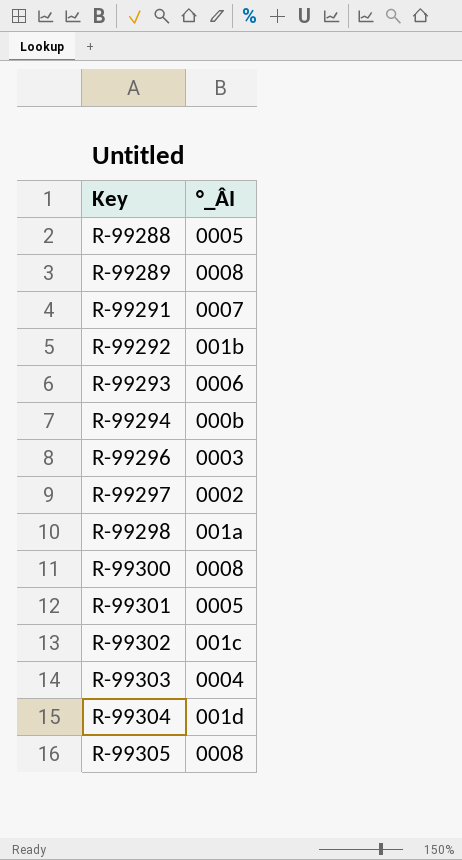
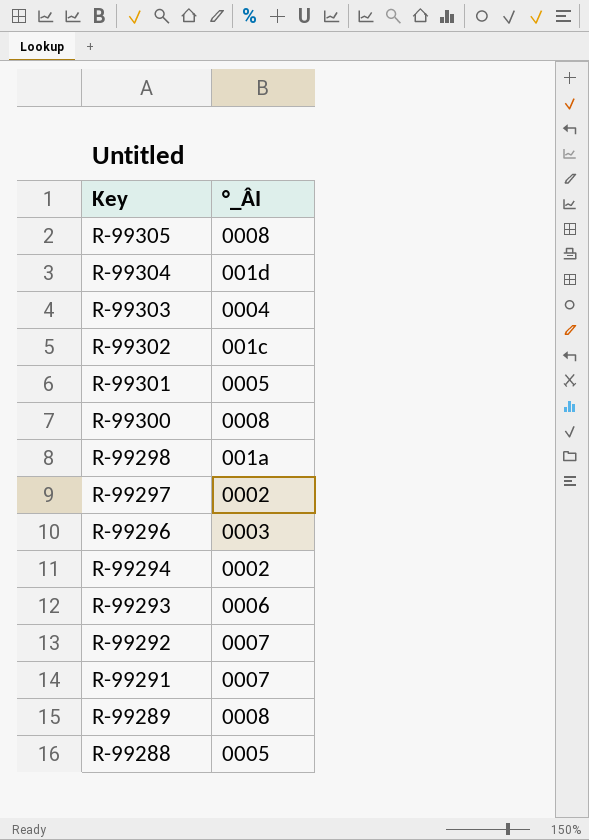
row order: Key ascending -> Key descending
R-99294 | °_ÂI: 000b -> 0002
R-99292 | °_ÂI: 001b -> 0007

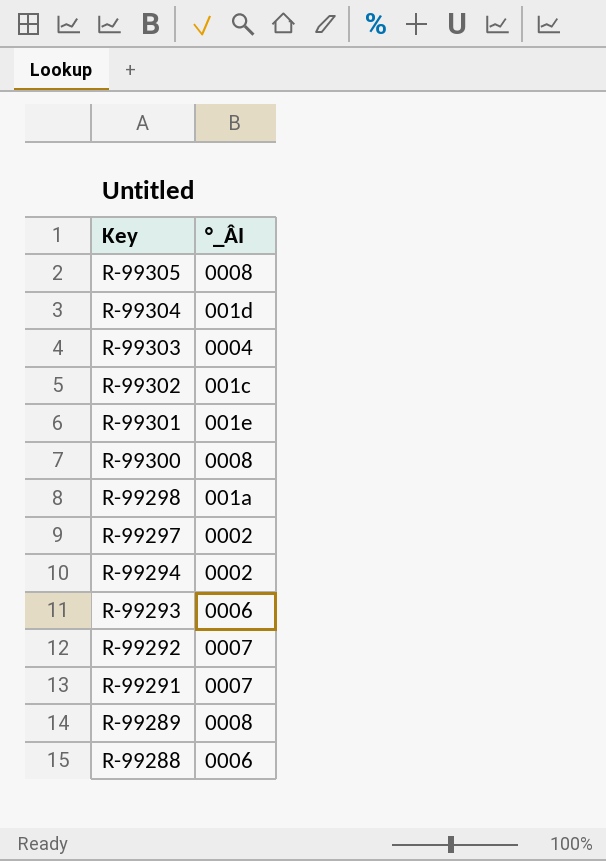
row R-99296: 0003 -> none
R-99301 | °_ÂI: 0005 -> 001e
R-99288 | °_ÂI: 0005 -> 0006

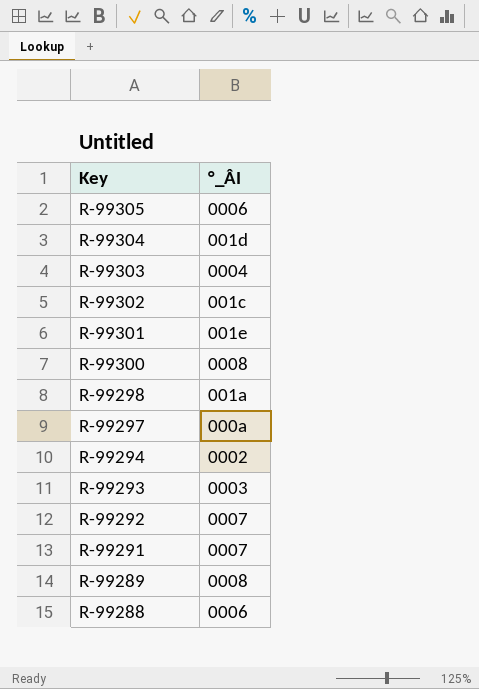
R-99305 | °_ÂI: 0008 -> 0006
R-99297 | °_ÂI: 0002 -> 000a
R-99293 | °_ÂI: 0006 -> 0003

